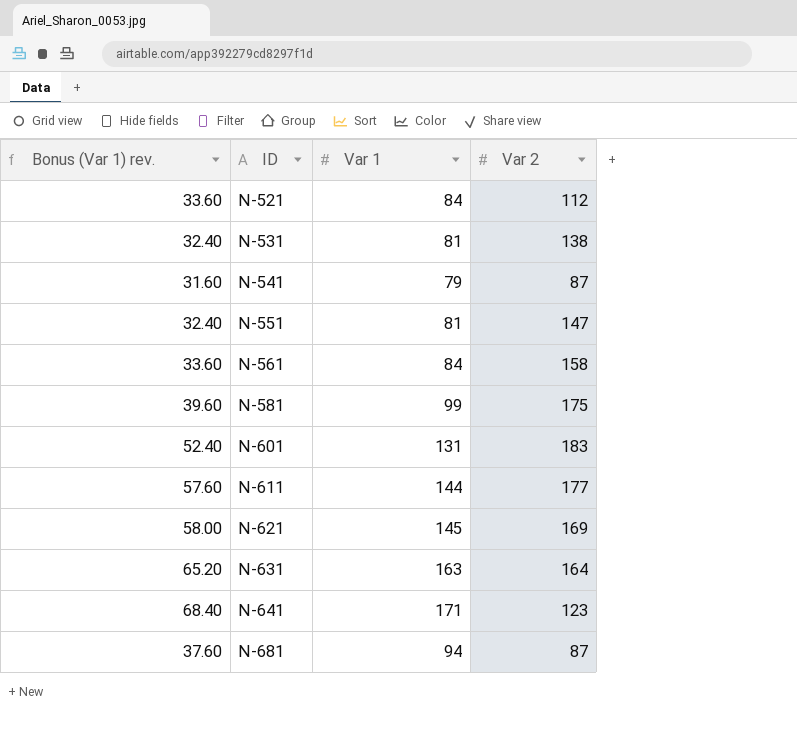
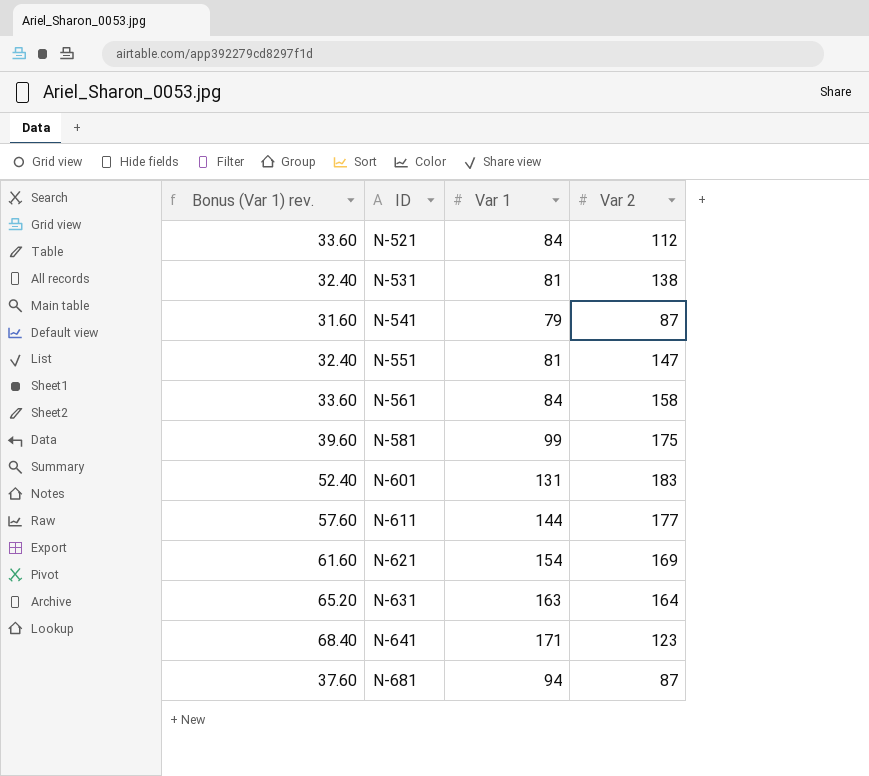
N-621 | Bonus (Var 1) rev.: 58.00 -> 61.60
N-621 | Var 1: 145 -> 154

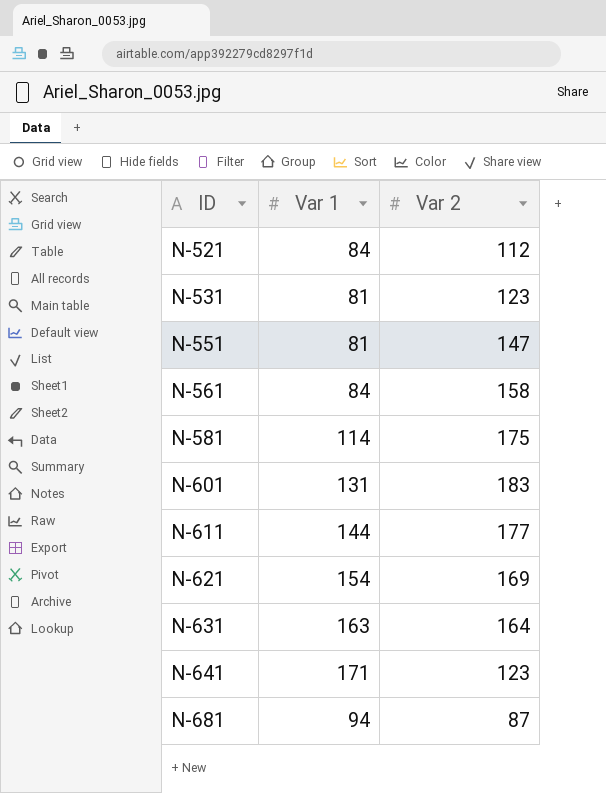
column Bonus (Var 1) rev. | formula: [Var 1] * 0.4 -> none
row N-541: 31.60 | 79 | 87 -> none
N-531 | Var 2: 138 -> 123
N-581 | Var 1: 99 -> 114

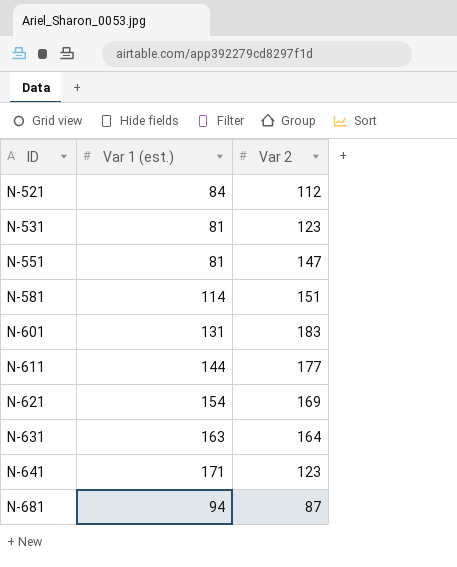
column name: Var 1 -> Var 1 (est.)
row N-561: 84 | 158 -> none
N-581 | Var 2: 175 -> 151

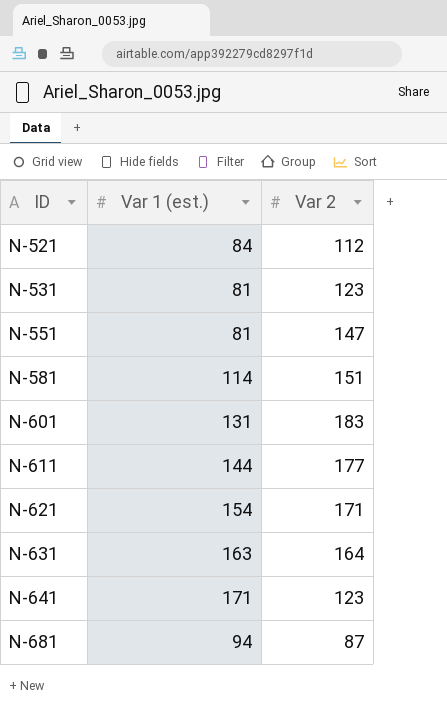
N-621 | Var 2: 169 -> 171

